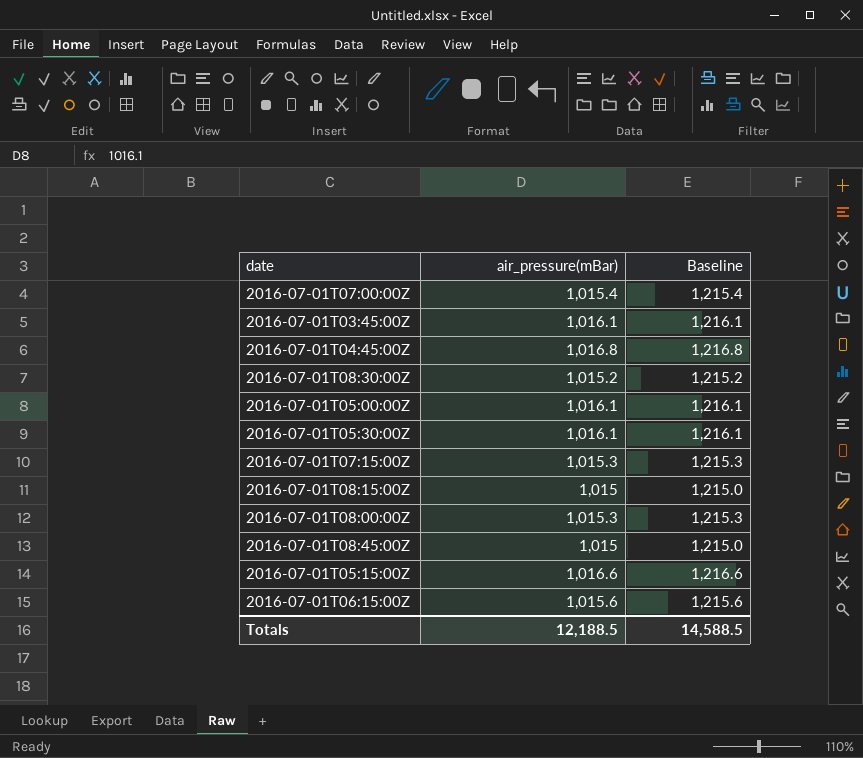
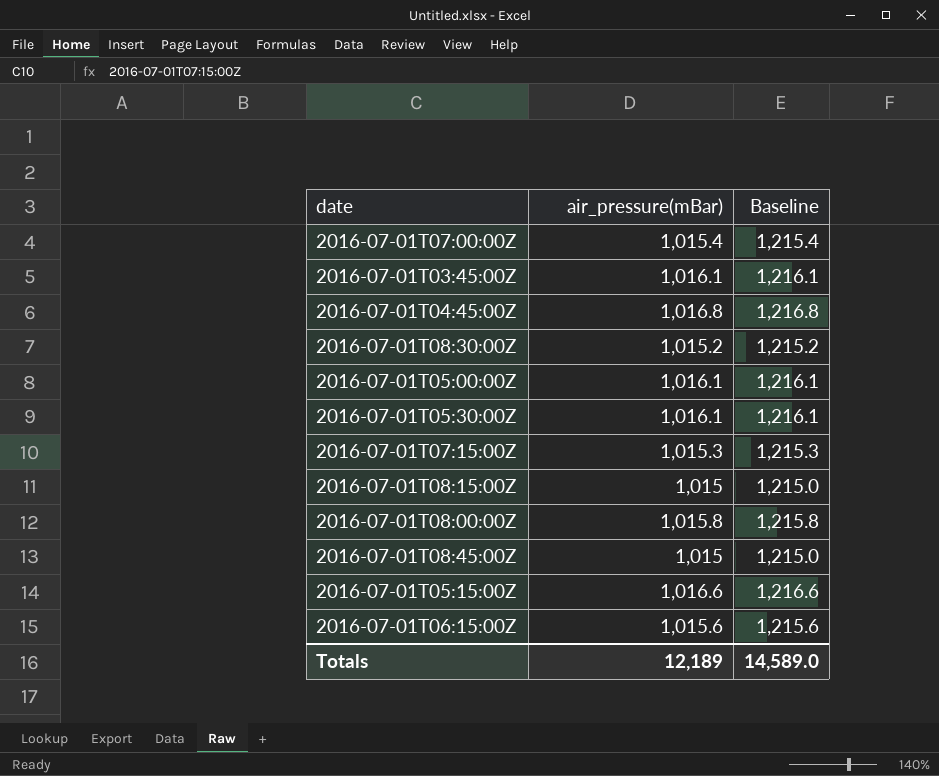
2016-07-01T08:00:00Z | air_pressure(mBar): 1,015.3 -> 1,015.8
2016-07-01T08:00:00Z | Baseline: 1,215.3 -> 1,215.8
Totals | air_pressure(mBar): 12,188.5 -> 12,189
Totals | Baseline: 14,588.5 -> 14,589.0

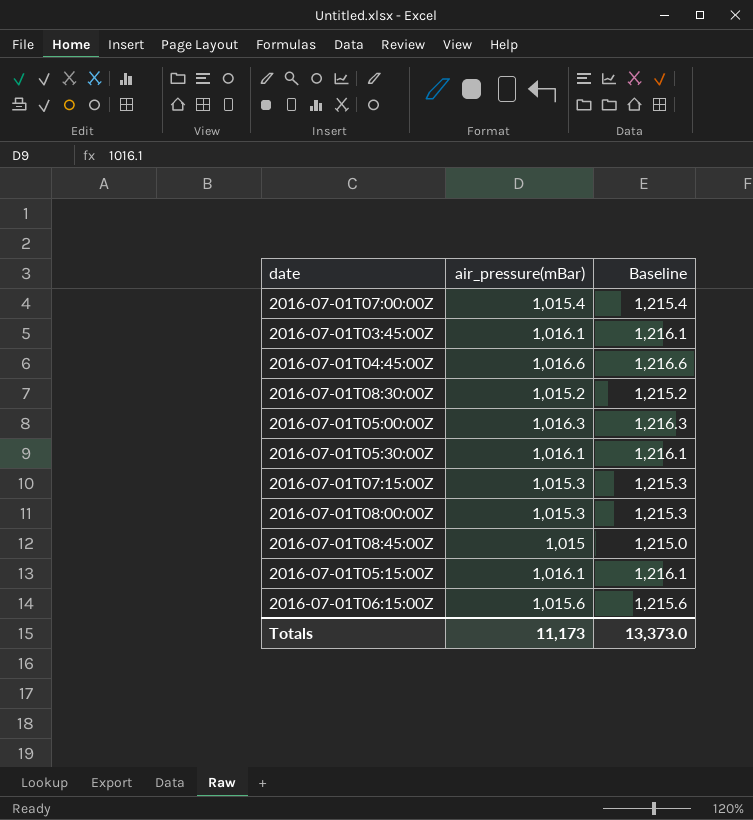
row 2016-07-01T08:15:00Z: 1,015 | 1,215.0 -> none
2016-07-01T04:45:00Z | air_pressure(mBar): 1,016.8 -> 1,016.6
2016-07-01T04:45:00Z | Baseline: 1,216.8 -> 1,216.6
2016-07-01T05:00:00Z | air_pressure(mBar): 1,016.1 -> 1,016.3
2016-07-01T05:00:00Z | Baseline: 1,216.1 -> 1,216.3
2016-07-01T08:00:00Z | air_pressure(mBar): 1,015.8 -> 1,015.3
2016-07-01T08:00:00Z | Baseline: 1,215.8 -> 1,215.3
2016-07-01T05:15:00Z | air_pressure(mBar): 1,016.6 -> 1,016.1
2016-07-01T05:15:00Z | Baseline: 1,216.6 -> 1,216.1
Totals | air_pressure(mBar): 12,189 -> 11,173
Totals | Baseline: 14,589.0 -> 13,373.0

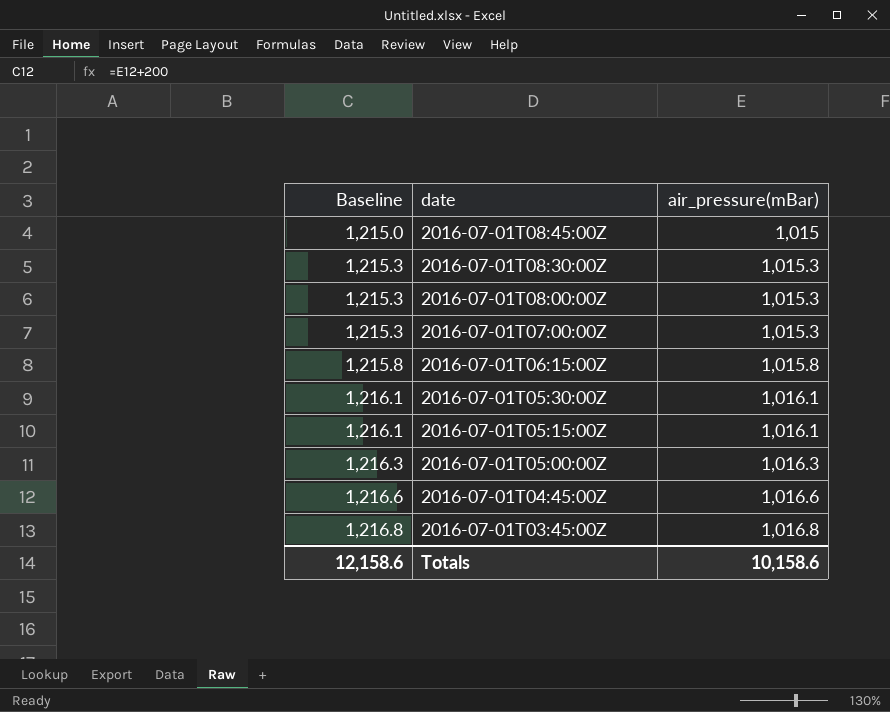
row order: none -> Baseline ascending
column Baseline | position: 3 -> 1
row 2016-07-01T07:15:00Z: 1,015.3 | 1,215.3 -> none
2016-07-01T08:30:00Z | Baseline: 1,215.2 -> 1,215.3
2016-07-01T08:30:00Z | air_pressure(mBar): 1,015.2 -> 1,015.3
2016-07-01T07:00:00Z | Baseline: 1,215.4 -> 1,215.3
2016-07-01T07:00:00Z | air_pressure(mBar): 1,015.4 -> 1,015.3
2016-07-01T06:15:00Z | Baseline: 1,215.6 -> 1,215.8
2016-07-01T06:15:00Z | air_pressure(mBar): 1,015.6 -> 1,015.8
2016-07-01T03:45:00Z | Baseline: 1,216.1 -> 1,216.8
2016-07-01T03:45:00Z | air_pressure(mBar): 1,016.1 -> 1,016.8
Totals | Baseline: 13,373.0 -> 12,158.6
Totals | air_pressure(mBar): 11,173 -> 10,158.6

